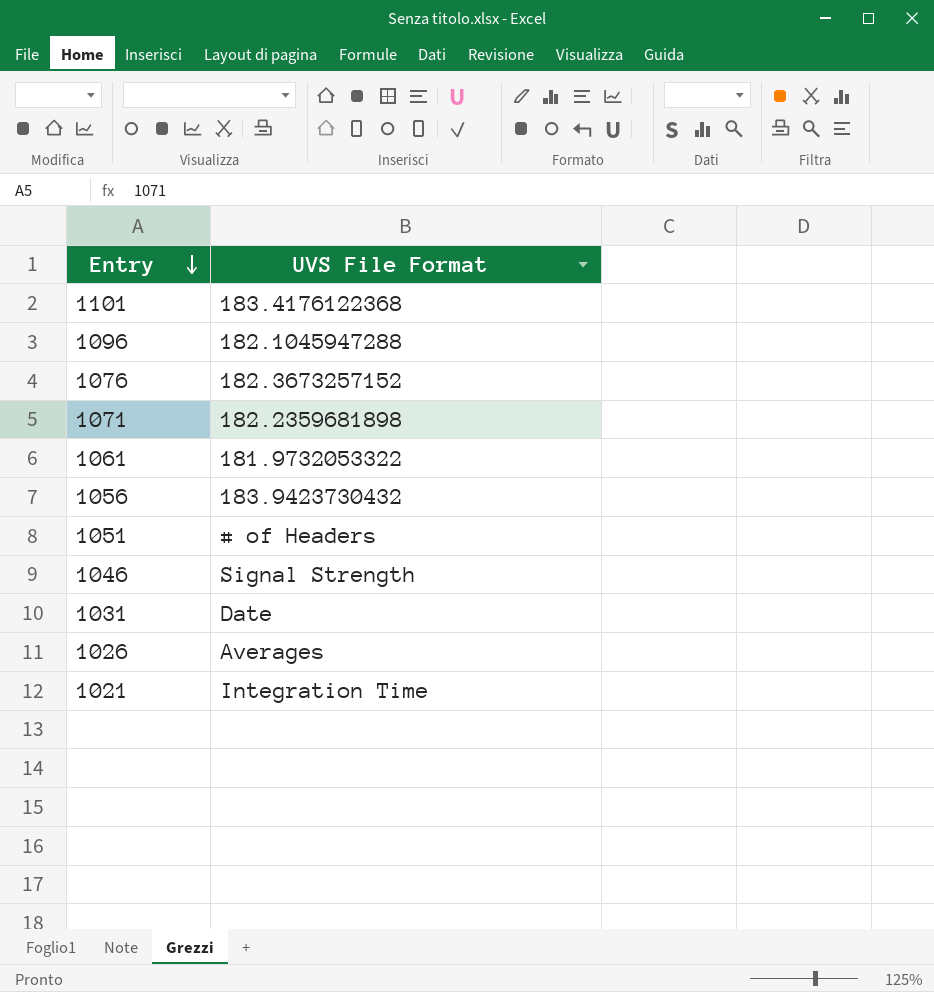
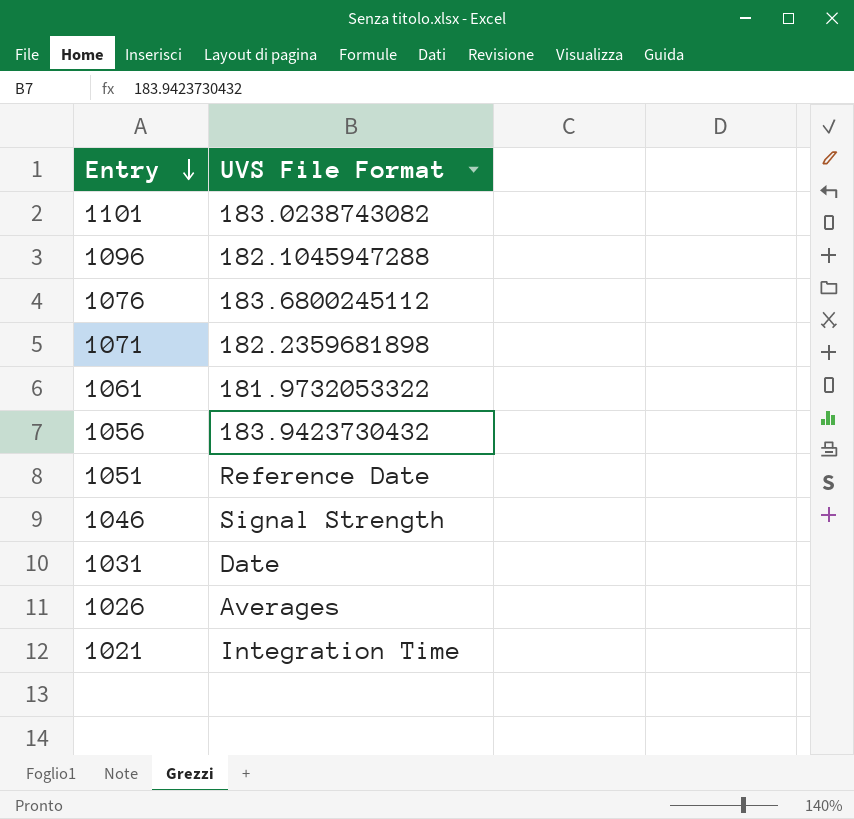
1101 | UVS File Format: 183.4176122368 -> 183.0238743082
1076 | UVS File Format: 182.3673257152 -> 183.6800245112
1051 | UVS File Format: # of Headers -> Reference Date

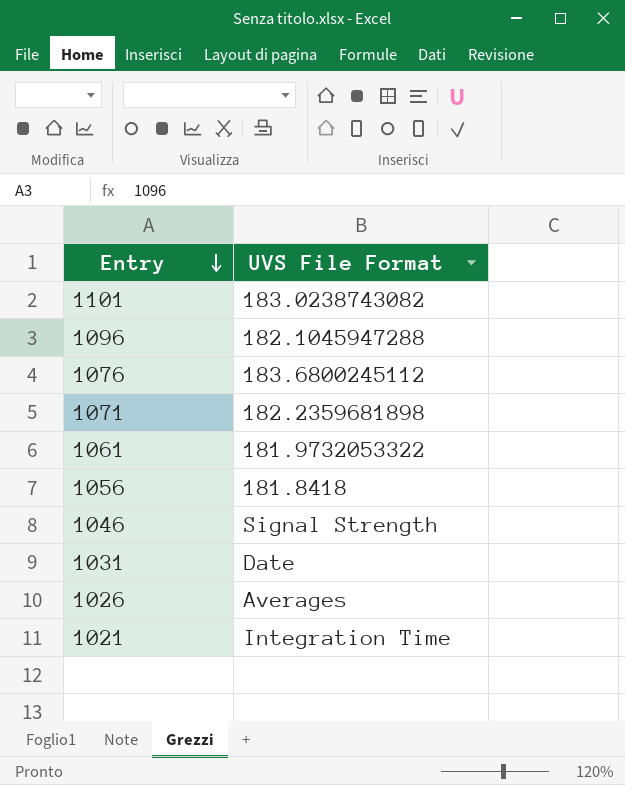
row 1051: Reference Date -> none
1056 | UVS File Format: 183.9423730432 -> 181.8418

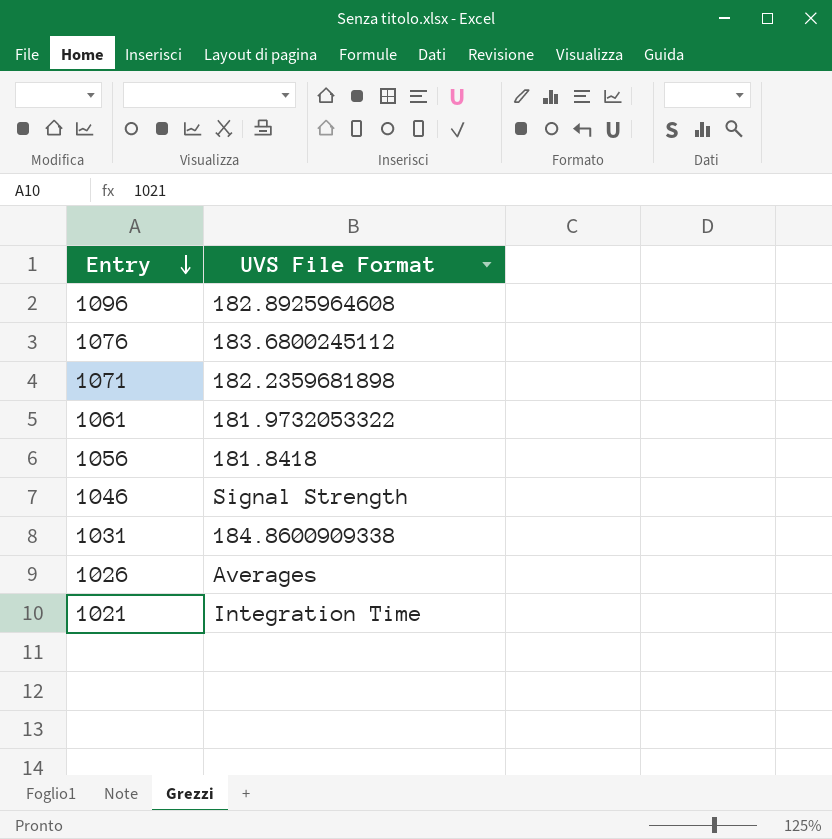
row 1101: 183.0238743082 -> none
1096 | UVS File Format: 182.1045947288 -> 182.8925964608
1031 | UVS File Format: Date -> 184.8600909338

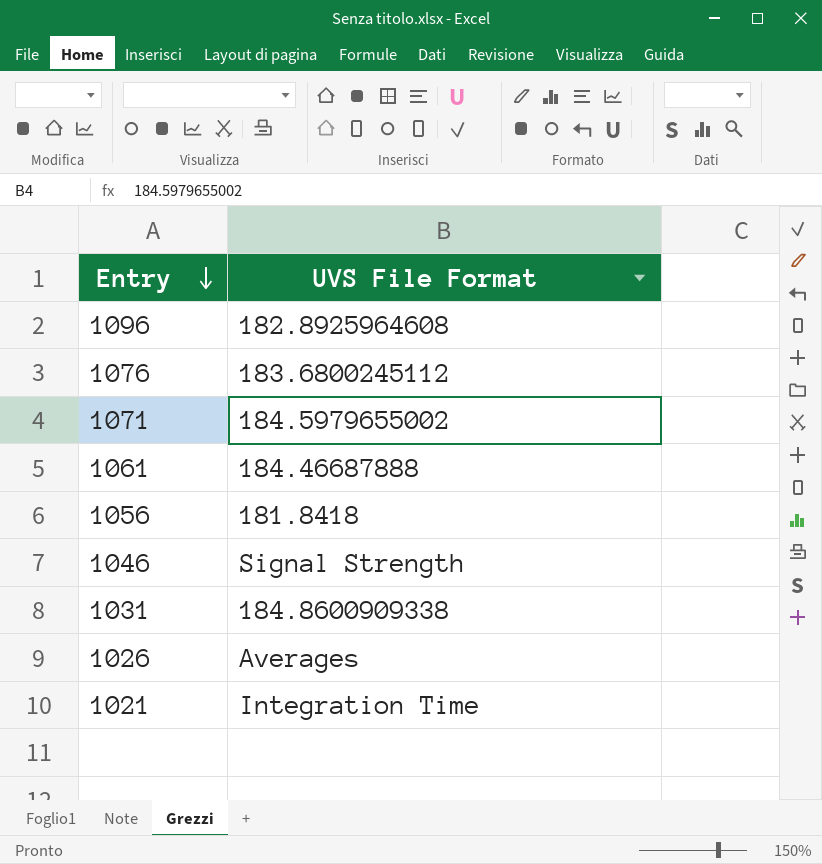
1071 | UVS File Format: 182.2359681898 -> 184.5979655002
1061 | UVS File Format: 181.9732053322 -> 184.46687888

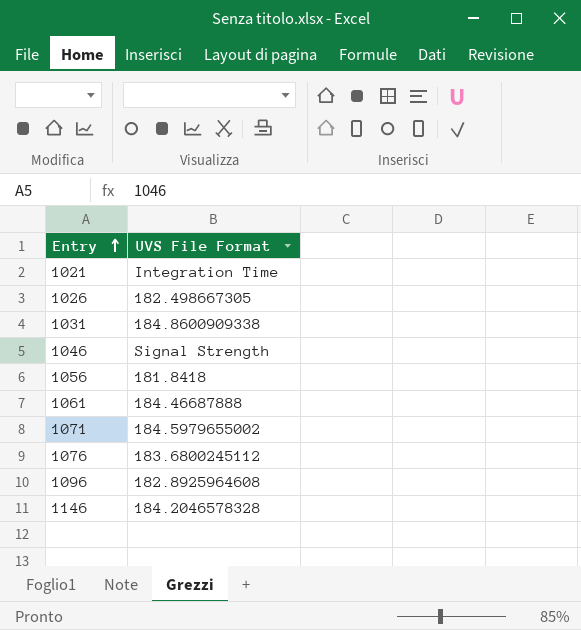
row order: Entry descending -> Entry ascending
1026 | UVS File Format: Averages -> 182.498667305
row 1146: none -> 184.2046578328

